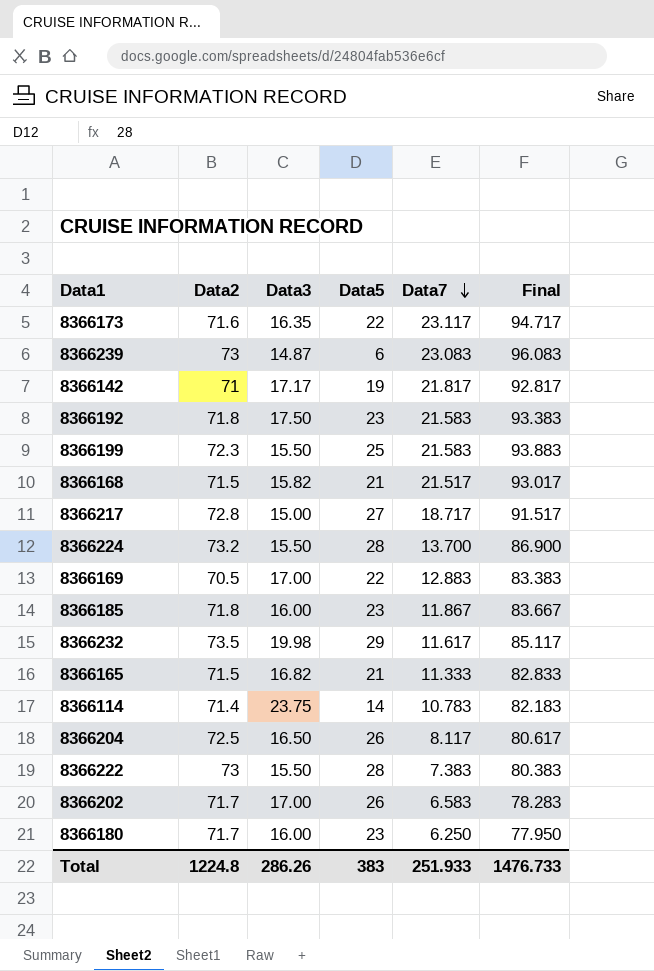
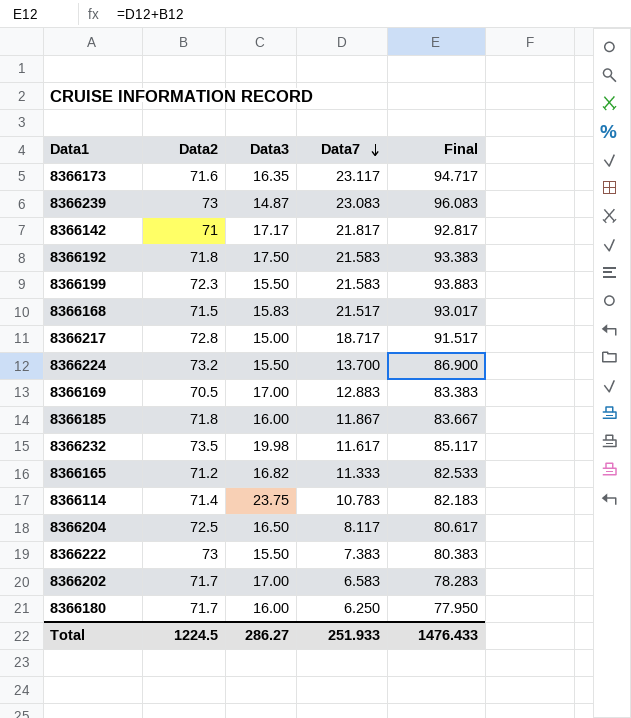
column Data5 | position: 4 -> none
8366168 | Data3: 15.82 -> 15.83
8366165 | Data2: 71.5 -> 71.2
8366165 | Final: 82.833 -> 82.533
Total | Data2: 1224.8 -> 1224.5
Total | Data3: 286.26 -> 286.27
Total | Final: 1476.733 -> 1476.433

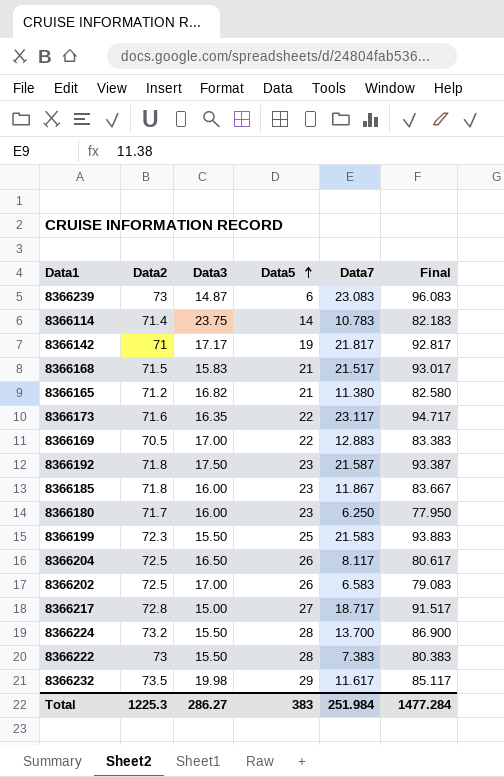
row order: Data7 descending -> Data5 ascending
column Data5 | position: none -> 4
8366165 | Data7: 11.333 -> 11.380
8366165 | Final: 82.533 -> 82.580
8366192 | Data7: 21.583 -> 21.587
8366192 | Final: 93.383 -> 93.387
8366202 | Data2: 71.7 -> 72.5
8366202 | Final: 78.283 -> 79.083
Total | Data2: 1224.5 -> 1225.3
Total | Data7: 251.933 -> 251.984
Total | Final: 1476.433 -> 1477.284

